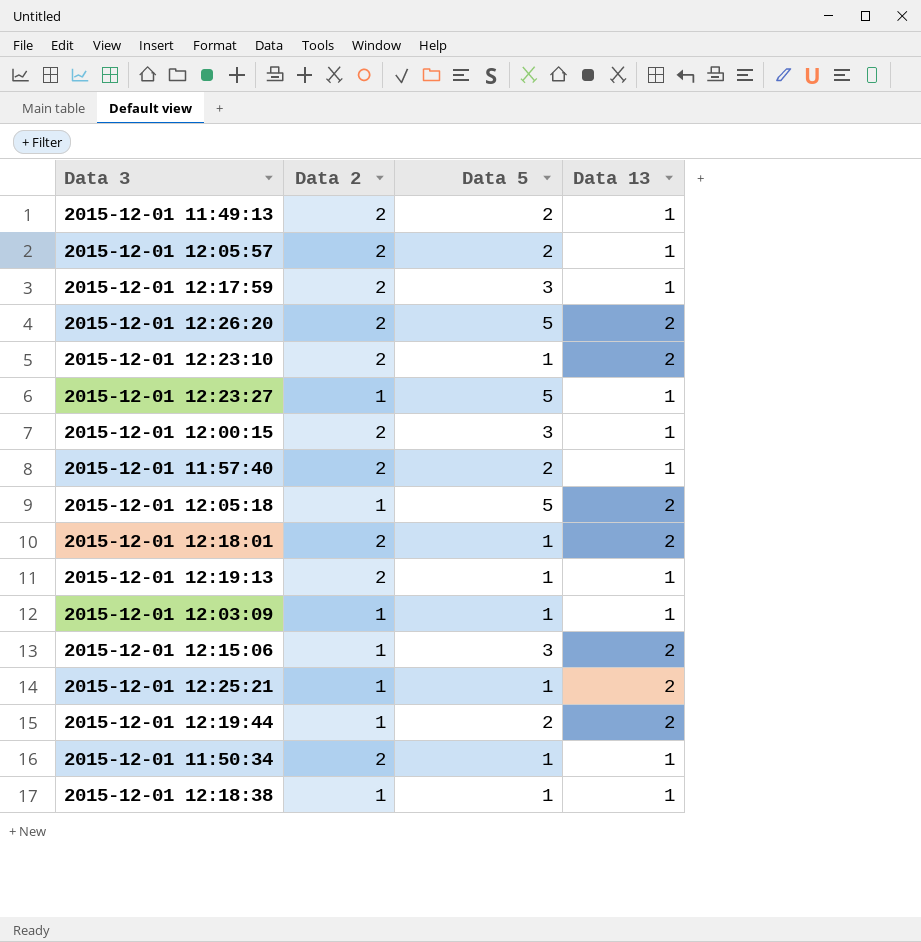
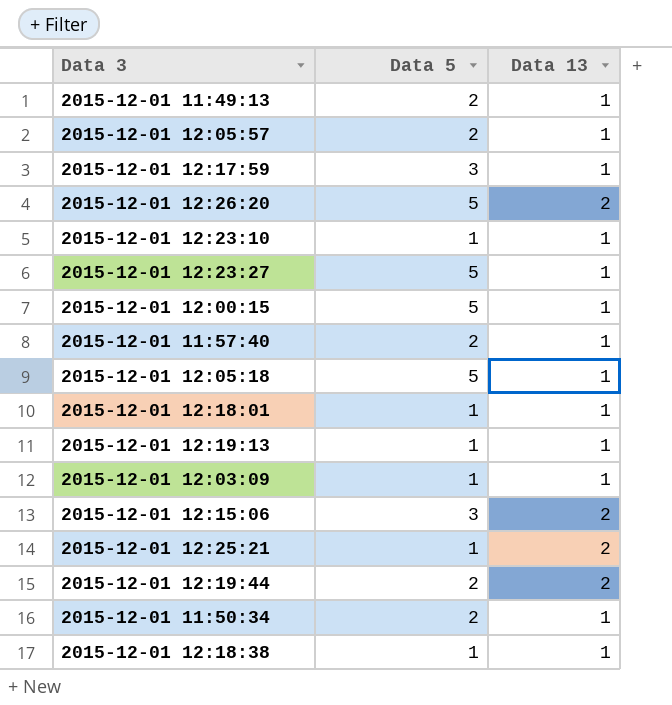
column Data 2 | position: 2 -> none
2015-12-01 12:23:10 | Data 13: 2 -> 1
2015-12-01 12:00:15 | Data 5: 3 -> 5
2015-12-01 12:05:18 | Data 13: 2 -> 1
2015-12-01 12:18:01 | Data 13: 2 -> 1
2015-12-01 11:50:34 | Data 5: 1 -> 2

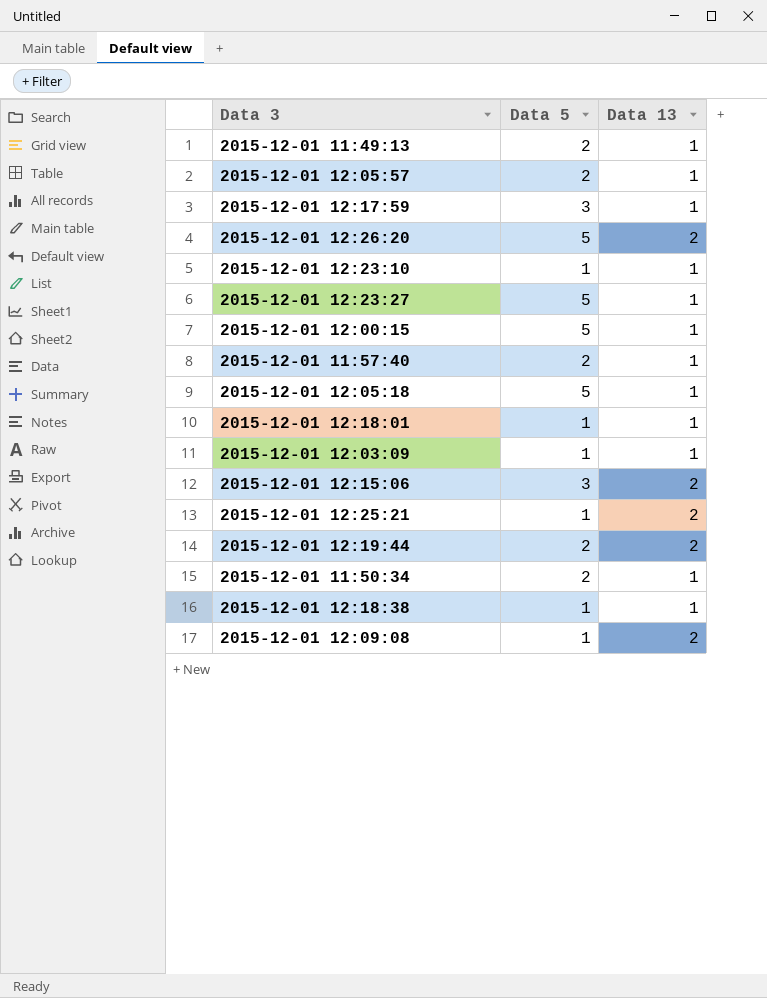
row 2015-12-01 12:19:13: 1 | 1 -> none
row 2015-12-01 12:09:08: none -> 1 | 2

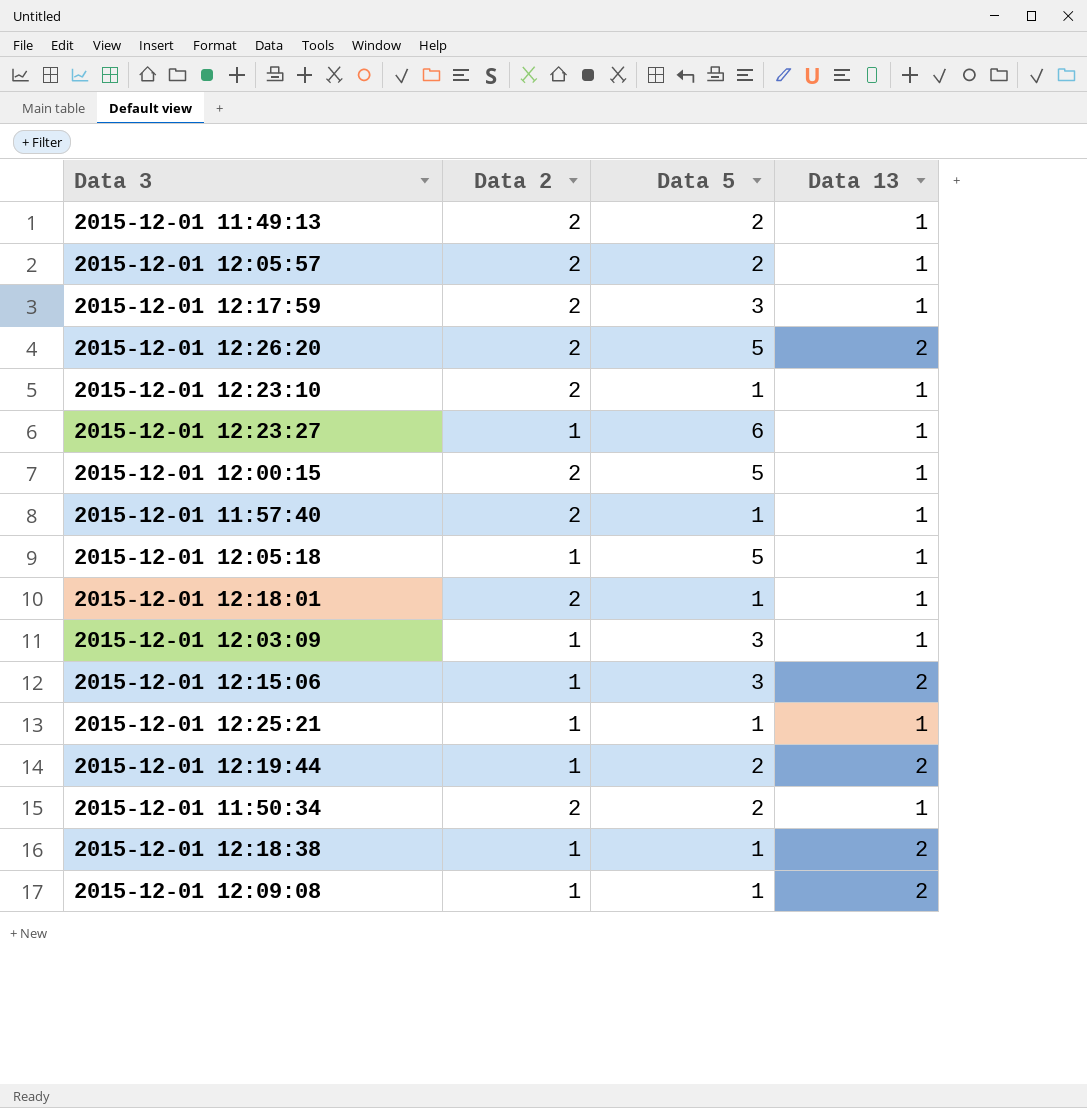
column Data 2 | position: none -> 2
2015-12-01 12:23:27 | Data 5: 5 -> 6
2015-12-01 11:57:40 | Data 5: 2 -> 1
2015-12-01 12:03:09 | Data 5: 1 -> 3
2015-12-01 12:25:21 | Data 13: 2 -> 1
2015-12-01 12:18:38 | Data 13: 1 -> 2

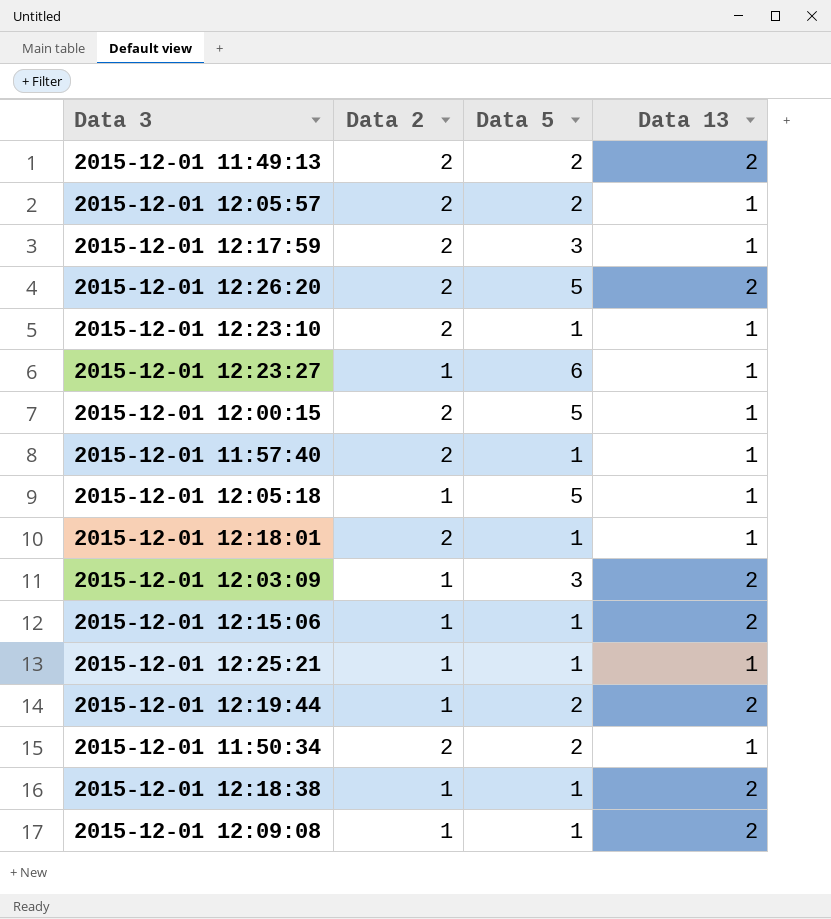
2015-12-01 11:49:13 | Data 13: 1 -> 2
2015-12-01 12:03:09 | Data 13: 1 -> 2
2015-12-01 12:15:06 | Data 5: 3 -> 1

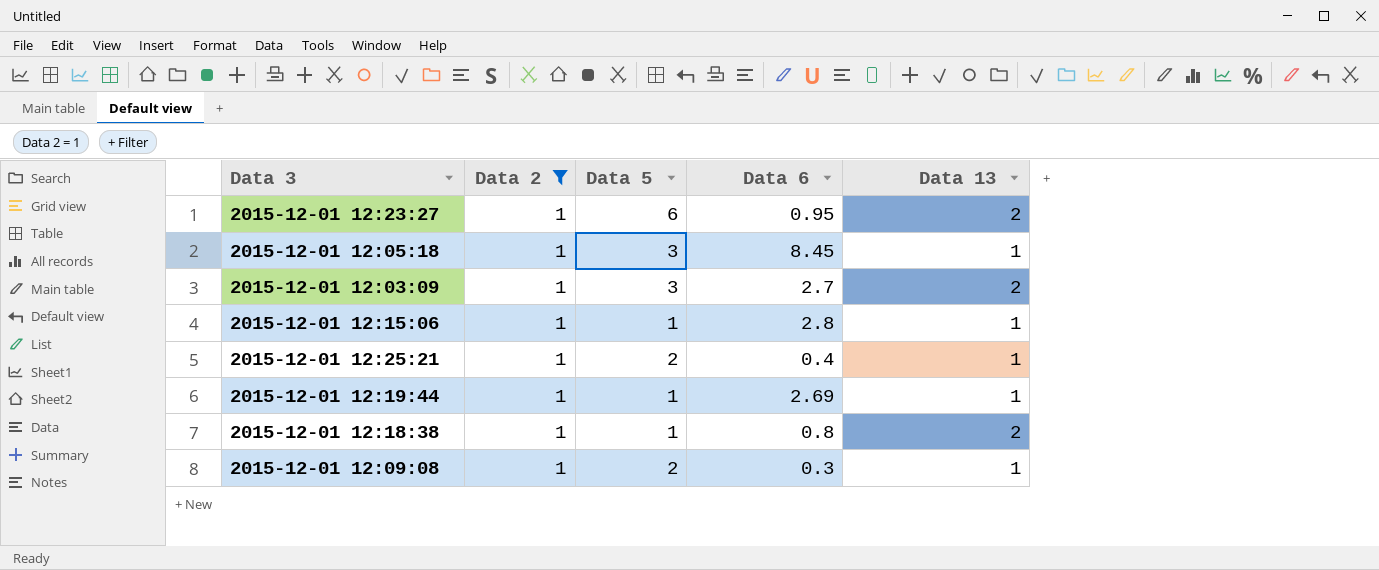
filter: none -> Data 2 = 1
column Data 6 | position: none -> 4
2015-12-01 12:23:27 | Data 13: 1 -> 2
2015-12-01 12:05:18 | Data 5: 5 -> 3
2015-12-01 12:15:06 | Data 13: 2 -> 1
2015-12-01 12:25:21 | Data 5: 1 -> 2
2015-12-01 12:19:44 | Data 5: 2 -> 1
2015-12-01 12:19:44 | Data 13: 2 -> 1
2015-12-01 12:09:08 | Data 5: 1 -> 2
2015-12-01 12:09:08 | Data 13: 2 -> 1

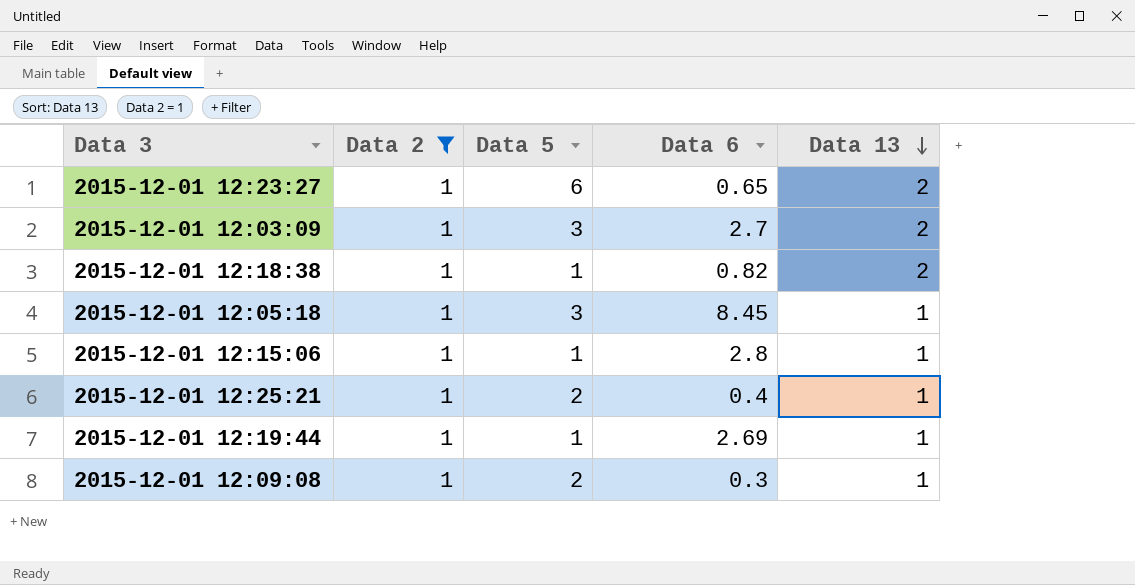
row order: none -> Data 13 descending
2015-12-01 12:23:27 | Data 6: 0.95 -> 0.65
2015-12-01 12:18:38 | Data 6: 0.8 -> 0.82

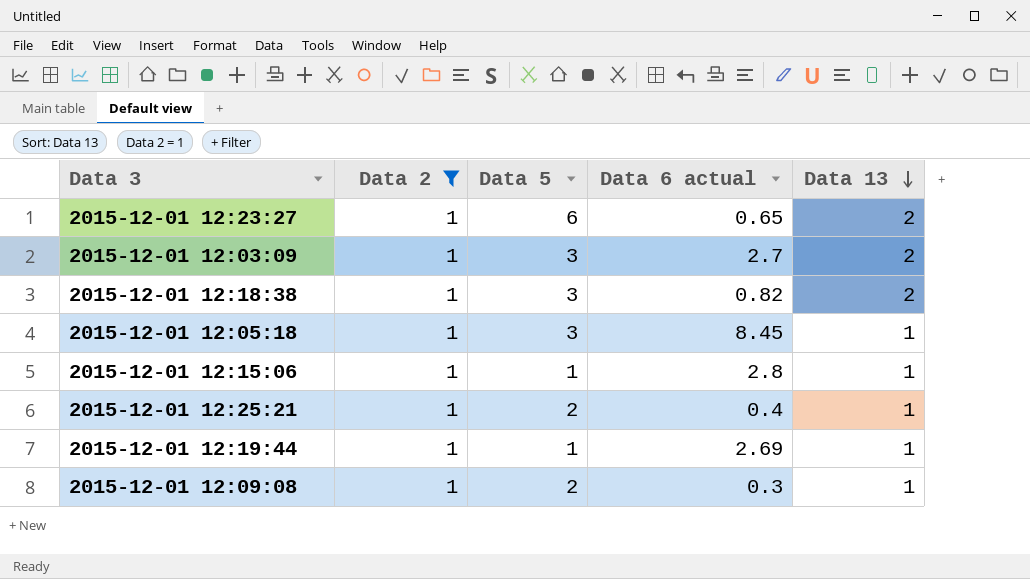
column name: Data 6 -> Data 6 actual
2015-12-01 12:18:38 | Data 5: 1 -> 3

